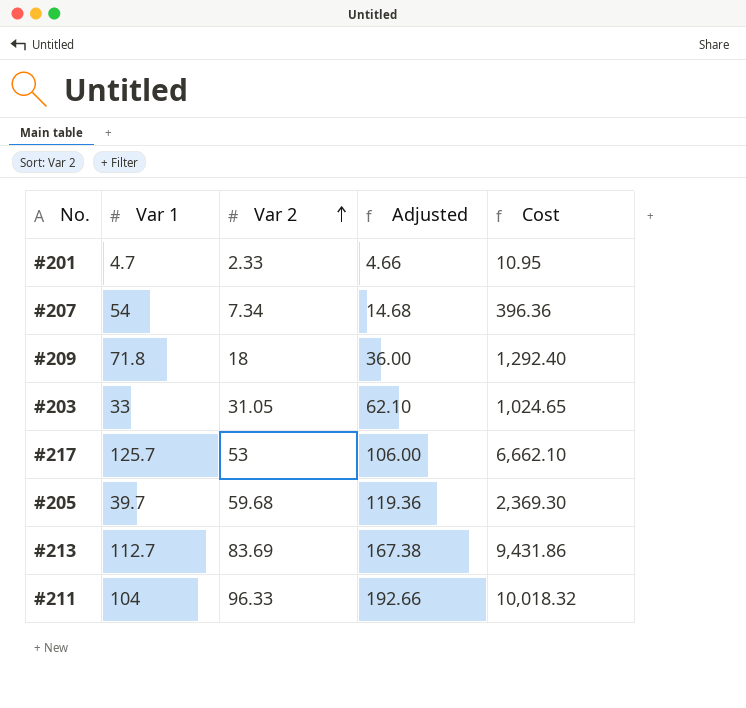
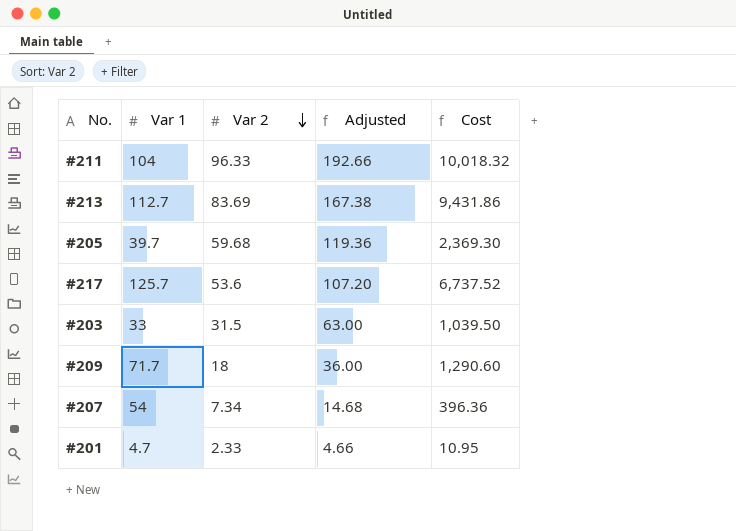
row order: Var 2 ascending -> Var 2 descending
#217 | Var 2: 53 -> 53.6
#217 | Adjusted: 106.00 -> 107.20
#217 | Cost: 6,662.10 -> 6,737.52
#203 | Var 2: 31.05 -> 31.5
#203 | Adjusted: 62.10 -> 63.00
#203 | Cost: 1,024.65 -> 1,039.50
#209 | Var 1: 71.8 -> 71.7
#209 | Cost: 1,292.40 -> 1,290.60

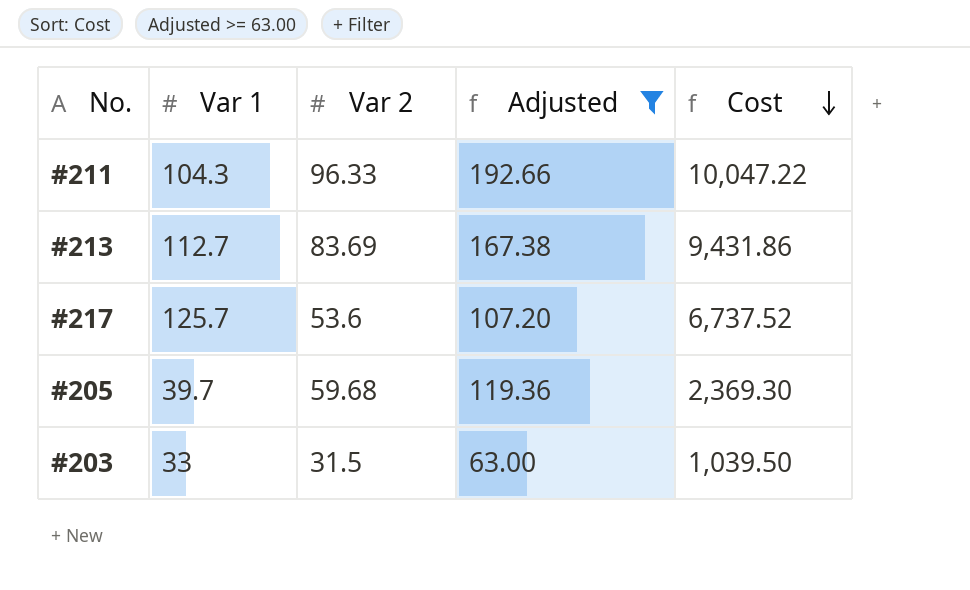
filter: none -> Adjusted >= 63.00
row order: Var 2 descending -> Cost descending
#211 | Var 1: 104 -> 104.3
#211 | Cost: 10,018.32 -> 10,047.22

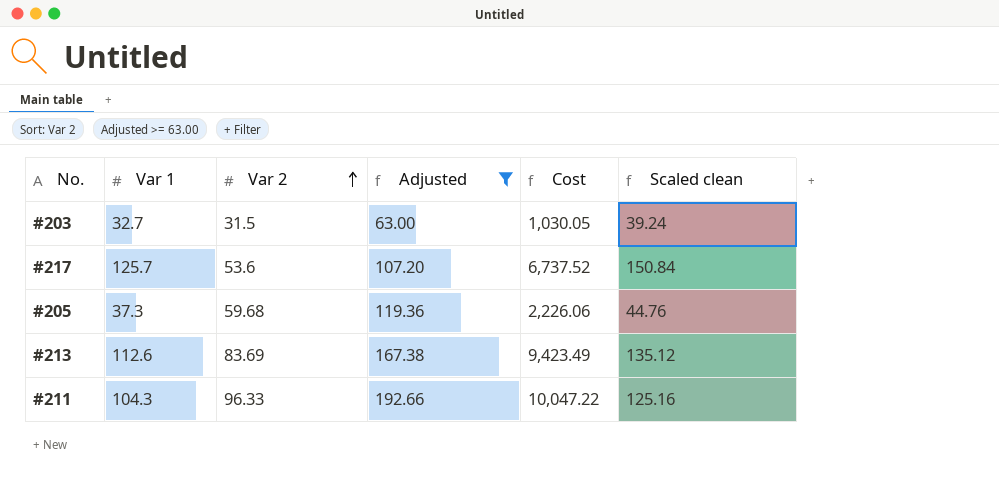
row order: Cost descending -> Var 2 ascending
column Scaled clean | formula: none -> [Var 1] * 1.2
#203 | Var 1: 33 -> 32.7
#203 | Cost: 1,039.50 -> 1,030.05
#205 | Var 1: 39.7 -> 37.3
#205 | Cost: 2,369.30 -> 2,226.06
#213 | Var 1: 112.7 -> 112.6
#213 | Cost: 9,431.86 -> 9,423.49

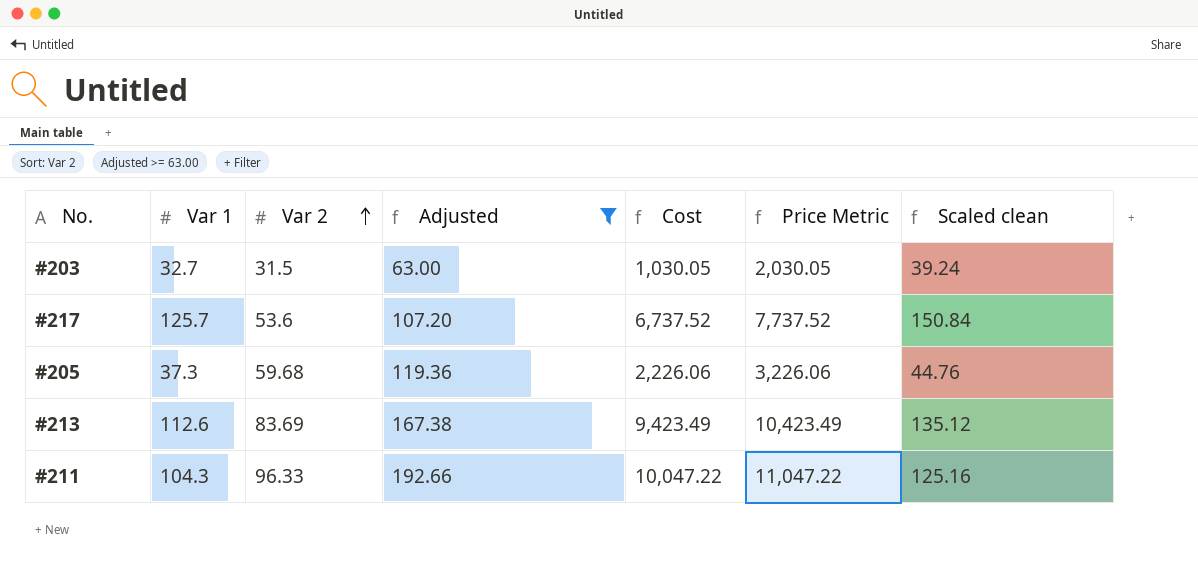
column Price Metric | formula: none -> [Cost] + 1000

